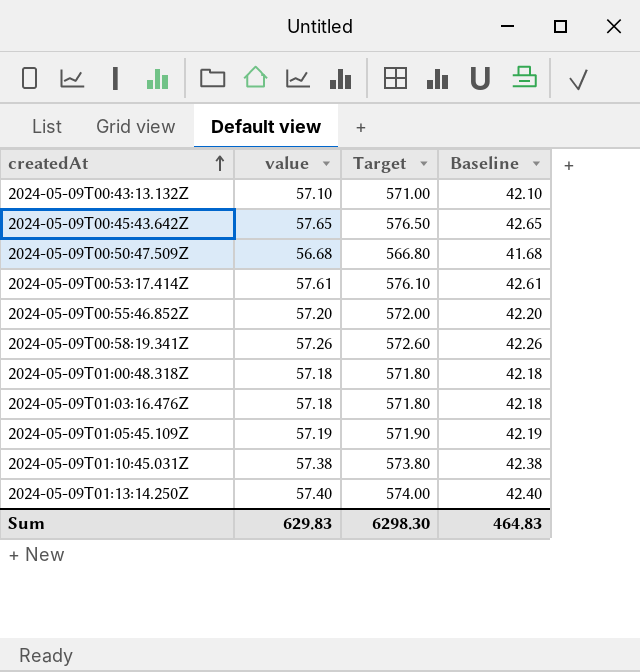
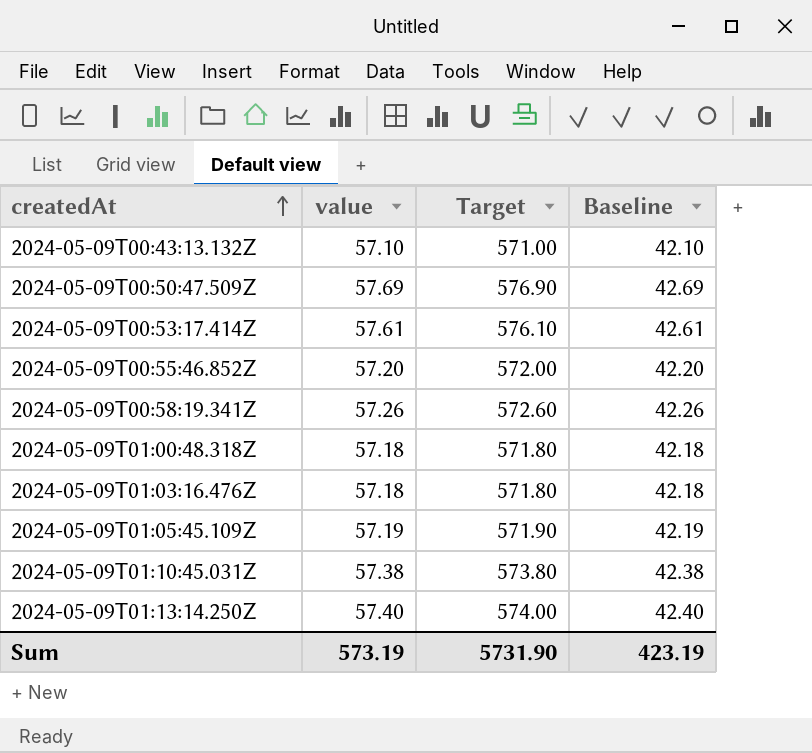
row 2024-05-09T00:45:43.642Z: 57.65 | 576.50 | 42.65 -> none
2024-05-09T00:50:47.509Z | value: 56.68 -> 57.69
2024-05-09T00:50:47.509Z | Target: 566.80 -> 576.90
2024-05-09T00:50:47.509Z | Baseline: 41.68 -> 42.69
Sum | value: 629.83 -> 573.19
Sum | Target: 6298.30 -> 5731.90
Sum | Baseline: 464.83 -> 423.19

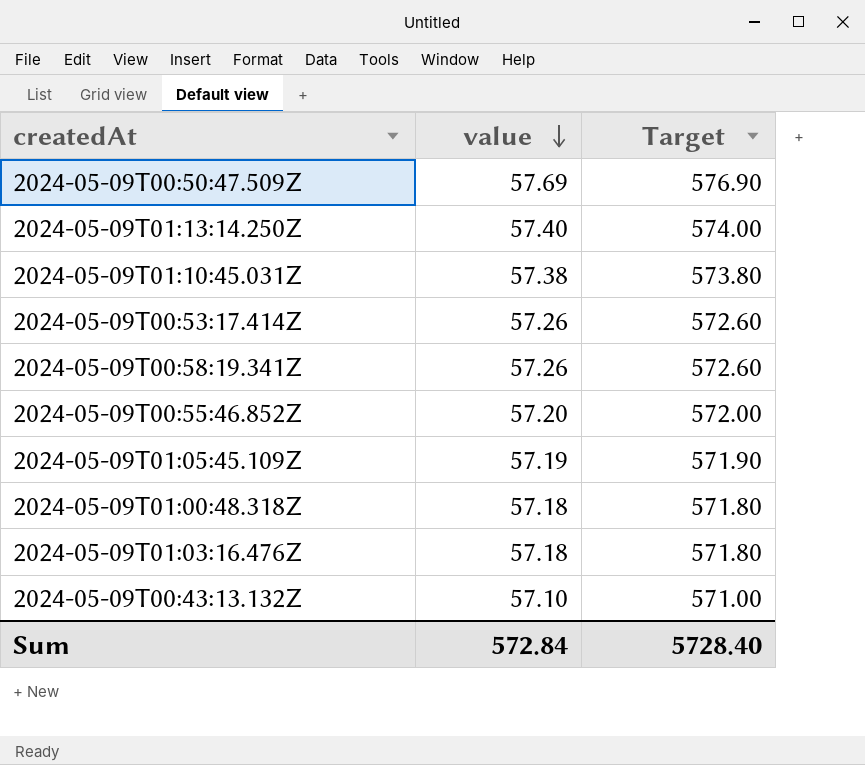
row order: createdAt ascending -> value descending
column Baseline | formula: [value] - 15 -> none
2024-05-09T00:53:17.414Z | value: 57.61 -> 57.26
2024-05-09T00:53:17.414Z | Target: 576.10 -> 572.60
Sum | value: 573.19 -> 572.84
Sum | Target: 5731.90 -> 5728.40

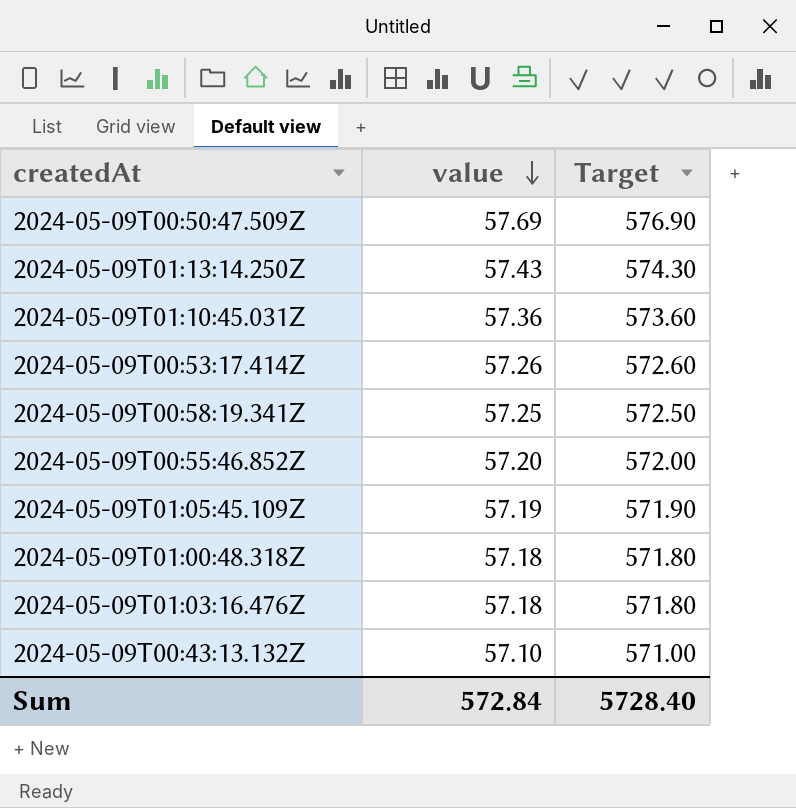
2024-05-09T01:13:14.250Z | value: 57.40 -> 57.43
2024-05-09T01:13:14.250Z | Target: 574.00 -> 574.30
2024-05-09T01:10:45.031Z | value: 57.38 -> 57.36
2024-05-09T01:10:45.031Z | Target: 573.80 -> 573.60
2024-05-09T00:58:19.341Z | value: 57.26 -> 57.25
2024-05-09T00:58:19.341Z | Target: 572.60 -> 572.50

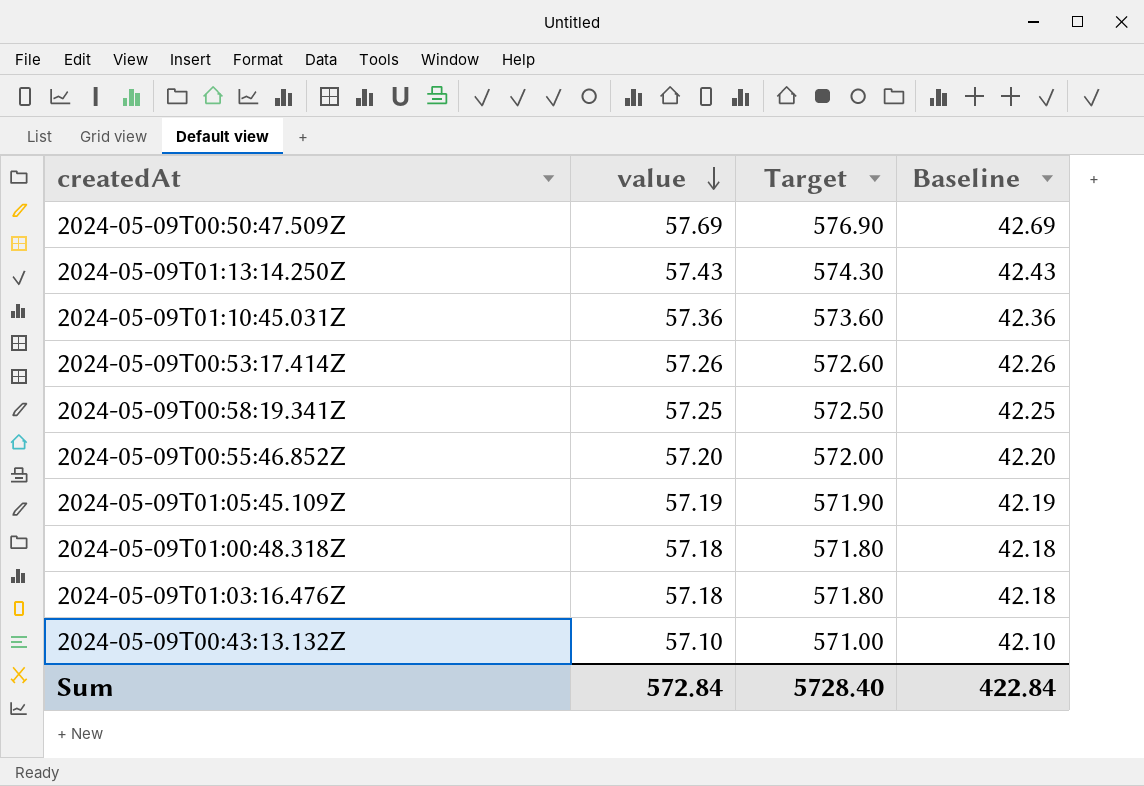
column Baseline | formula: none -> [value] - 15

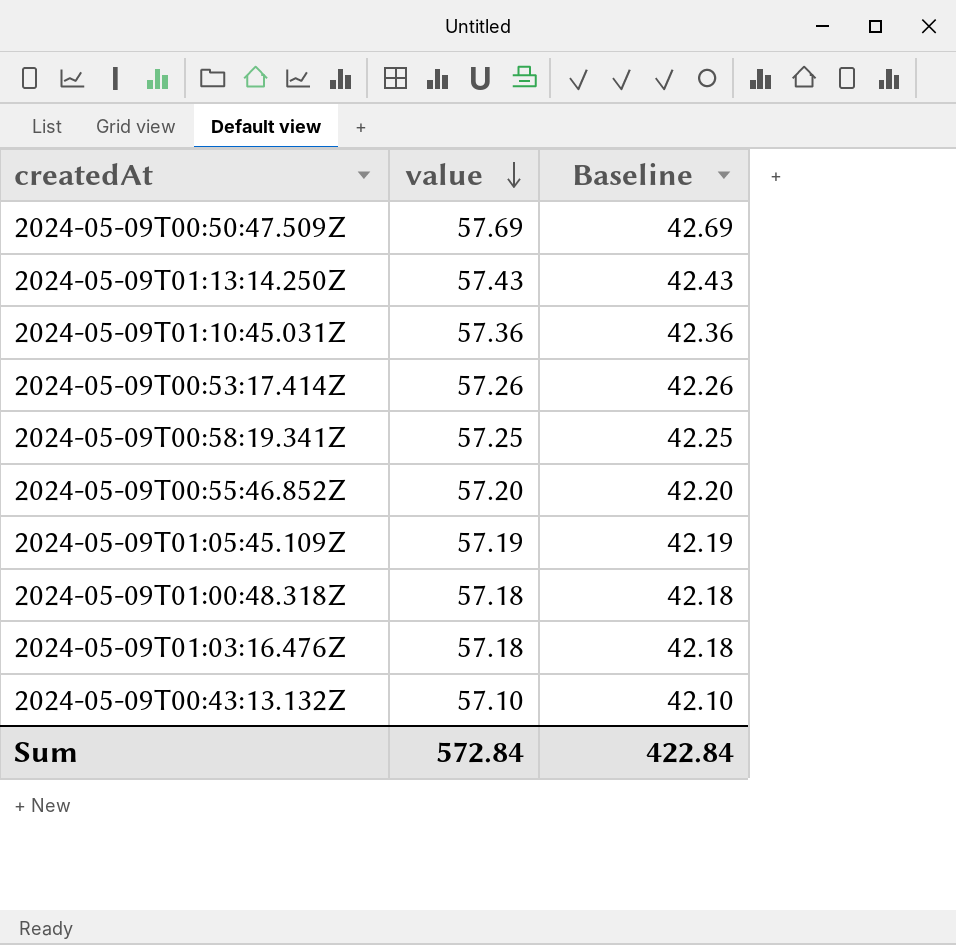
column Target | formula: [value] * 10 -> none

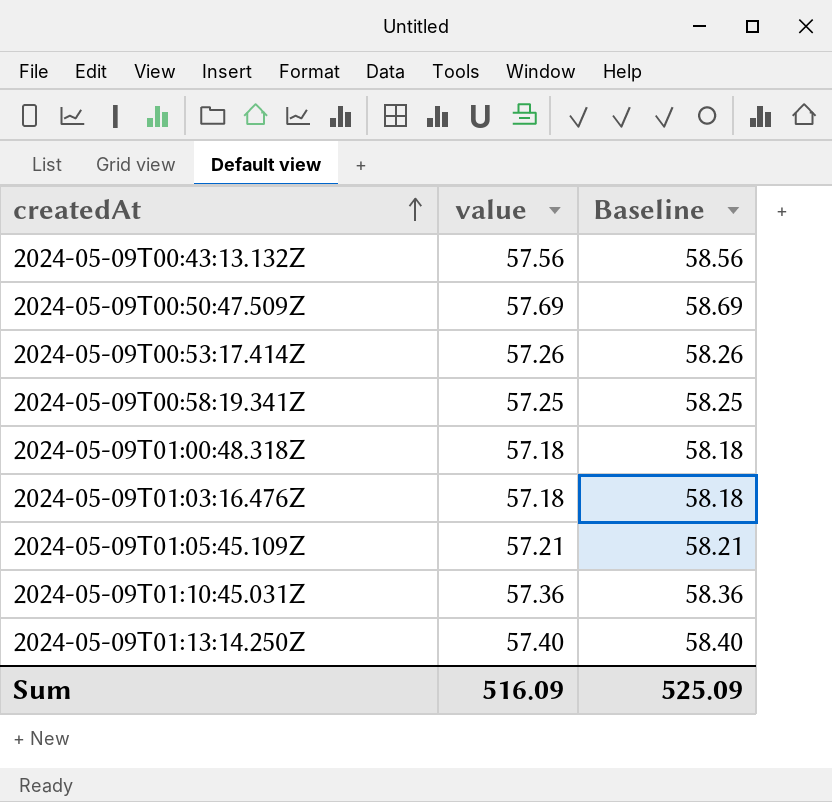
row order: value descending -> createdAt ascending
column Baseline | formula: [value] - 15 -> [value] + 1
row 2024-05-09T00:55:46.852Z: 57.20 | 42.20 -> none
2024-05-09T00:43:13.132Z | value: 57.10 -> 57.56
2024-05-09T01:05:45.109Z | value: 57.19 -> 57.21
2024-05-09T01:13:14.250Z | value: 57.43 -> 57.40
Sum | value: 572.84 -> 516.09
Sum | Baseline: 422.84 -> 525.09

